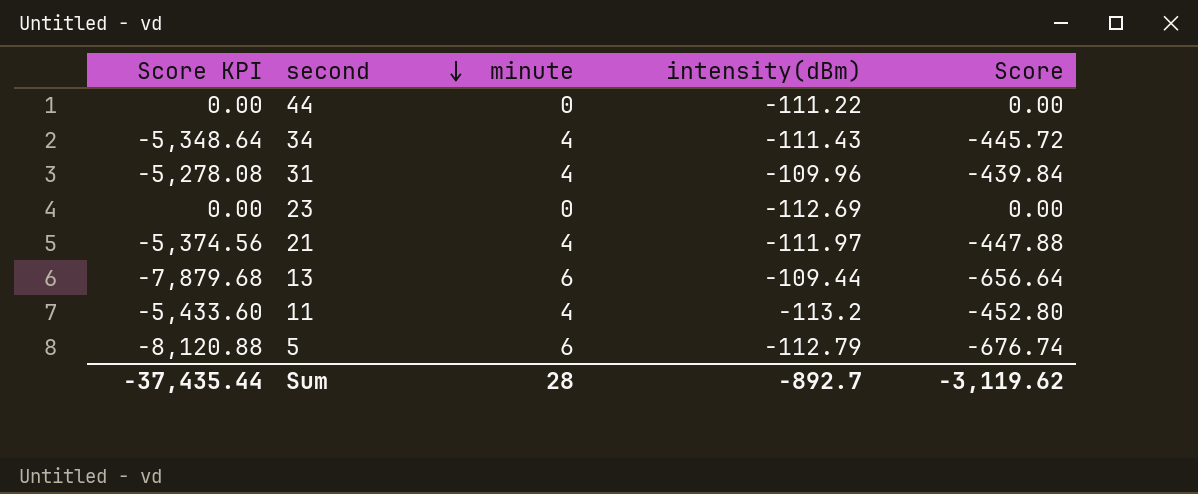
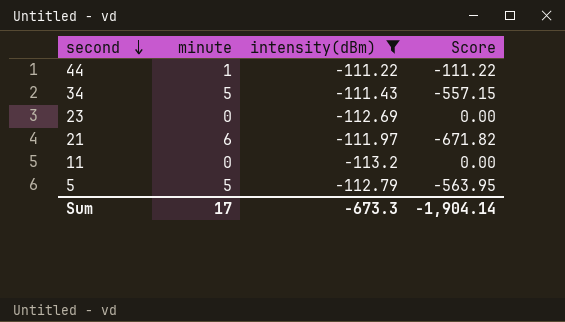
filter: none -> intensity(dBm) <= -111.22
column Score KPI | formula: [Score] * 12 -> none
44 | minute: 0 -> 1
44 | Score: 0.00 -> -111.22
34 | minute: 4 -> 5
34 | Score: -445.72 -> -557.15
21 | minute: 4 -> 6
21 | Score: -447.88 -> -671.82
11 | minute: 4 -> 0
11 | Score: -452.80 -> 0.00
5 | minute: 6 -> 5
5 | Score: -676.74 -> -563.95
Sum | minute: 28 -> 17
Sum | intensity(dBm): -892.7 -> -673.3
Sum | Score: -3,119.62 -> -1,904.14

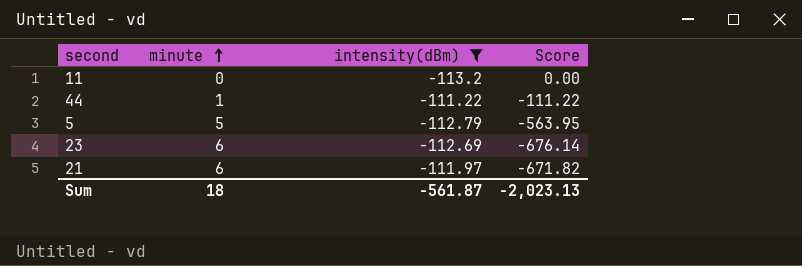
row order: second descending -> minute ascending
row 34: 5 | -111.43 | -557.15 -> none
23 | minute: 0 -> 6
23 | Score: 0.00 -> -676.14
Sum | minute: 17 -> 18
Sum | intensity(dBm): -673.3 -> -561.87
Sum | Score: -1,904.14 -> -2,023.13

